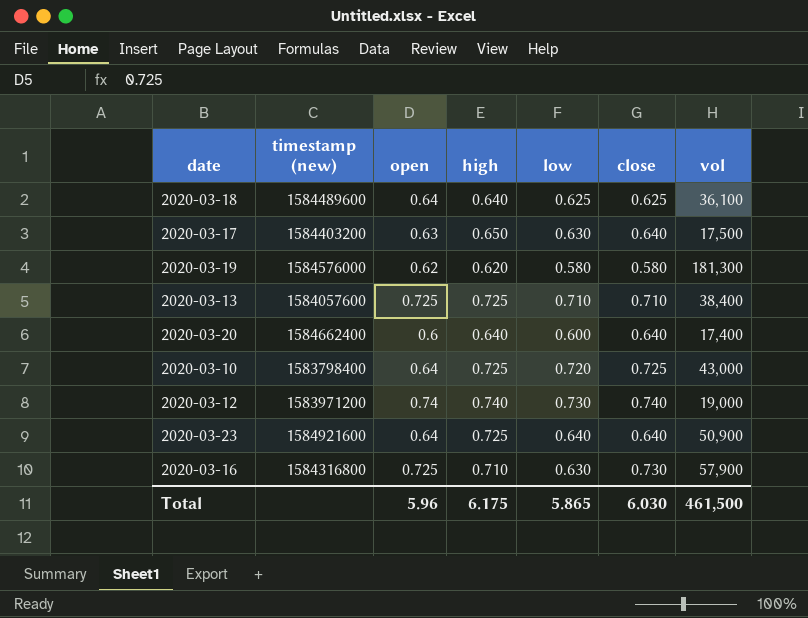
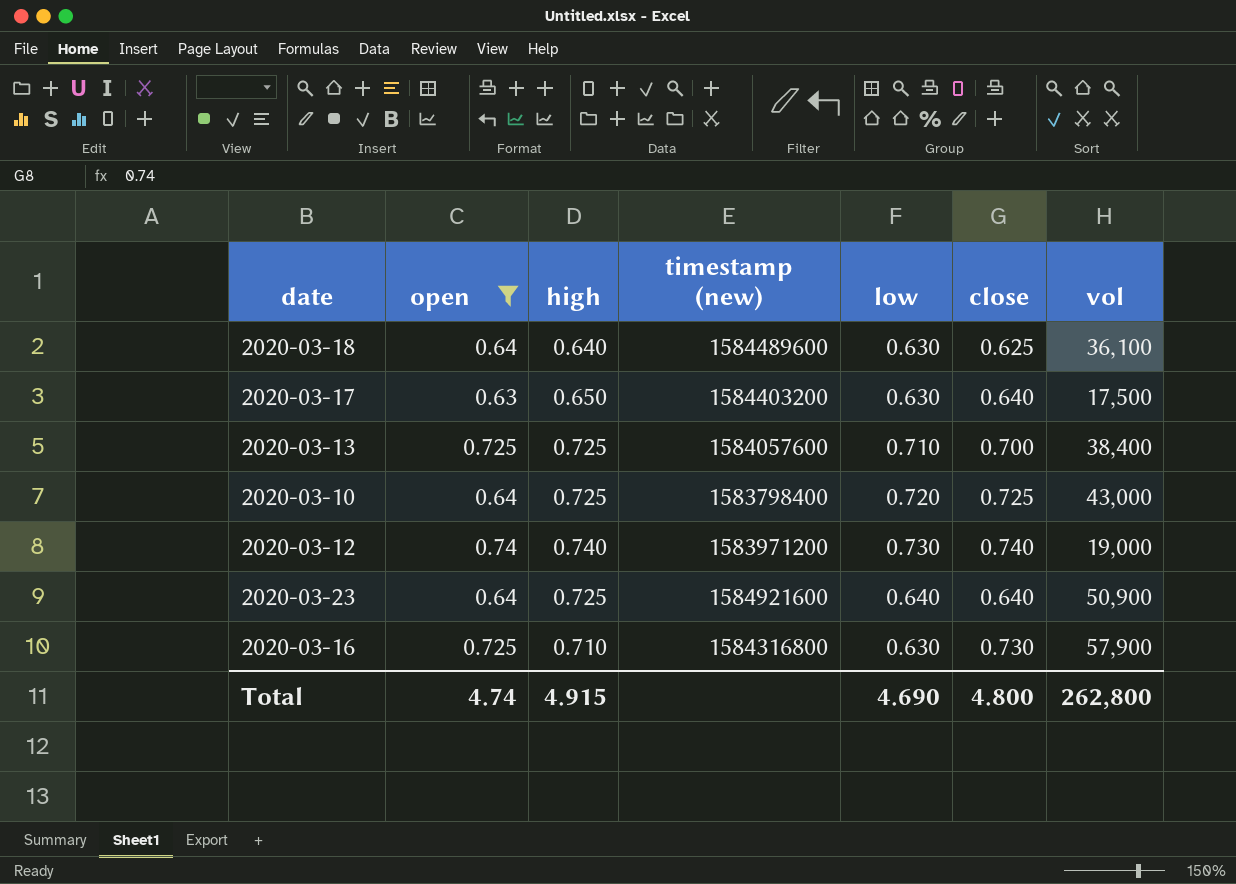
filter: none -> open >= 0.63
column timestamp (new) | position: 2 -> 4
2020-03-18 | low: 0.625 -> 0.630
2020-03-13 | close: 0.710 -> 0.700
Total | open: 5.96 -> 4.74
Total | high: 6.175 -> 4.915
Total | low: 5.865 -> 4.690
Total | close: 6.030 -> 4.800
Total | vol: 461,500 -> 262,800

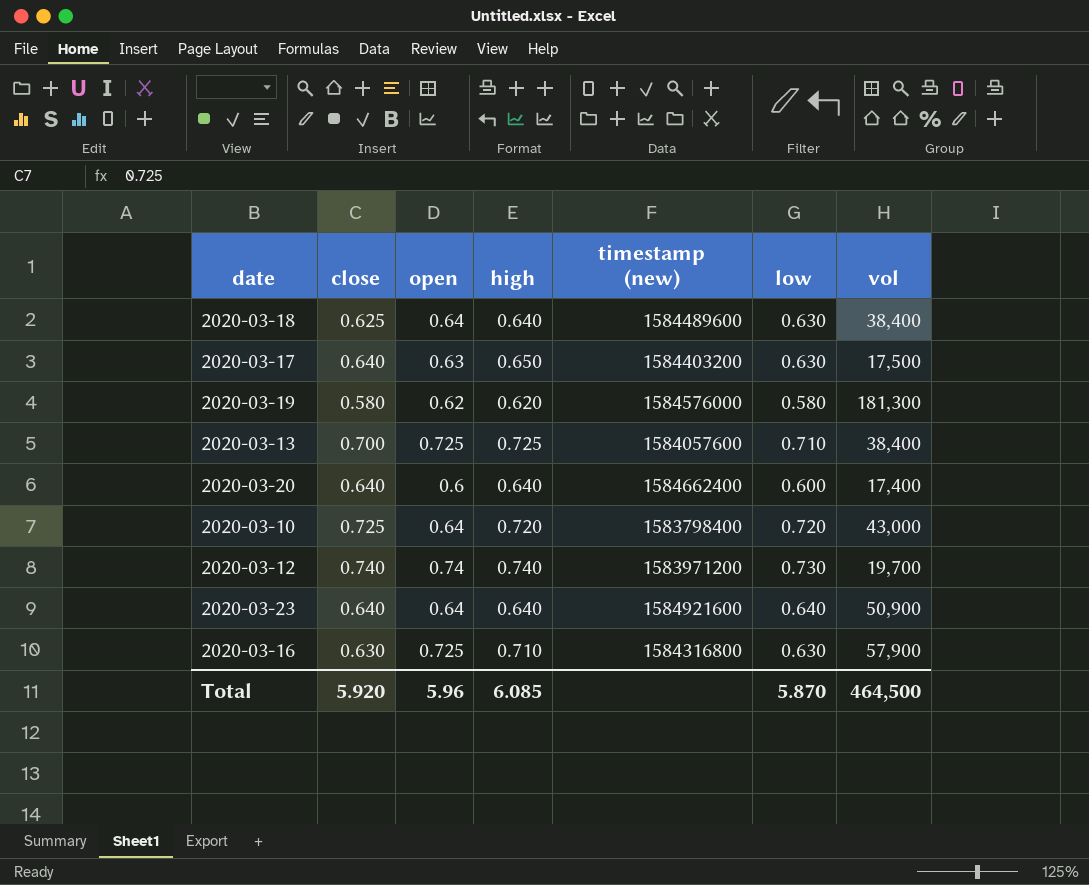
filter: open >= 0.63 -> none
column close | position: 6 -> 2
2020-03-18 | vol: 36,100 -> 38,400
2020-03-10 | high: 0.725 -> 0.720
2020-03-12 | vol: 19,000 -> 19,700
2020-03-23 | high: 0.725 -> 0.640
2020-03-16 | close: 0.730 -> 0.630
Total | close: 4.800 -> 5.920
Total | open: 4.74 -> 5.96
Total | high: 4.915 -> 6.085
Total | low: 4.690 -> 5.870
Total | vol: 262,800 -> 464,500

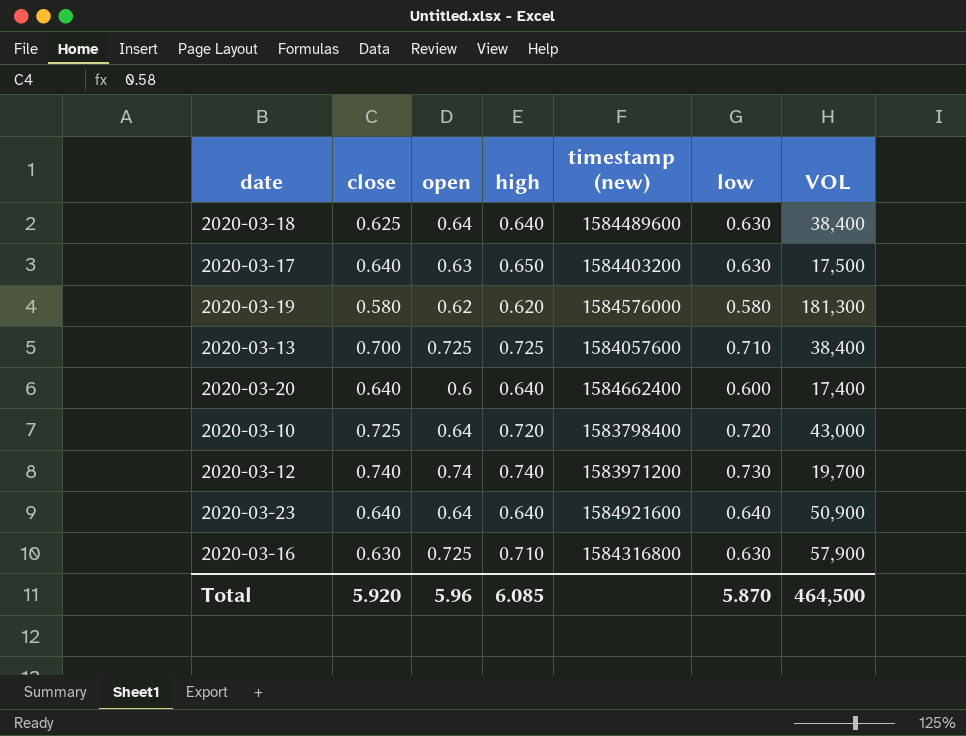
column name: vol -> VOL

